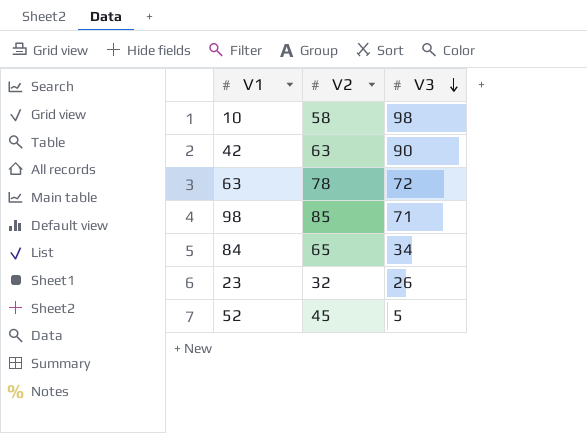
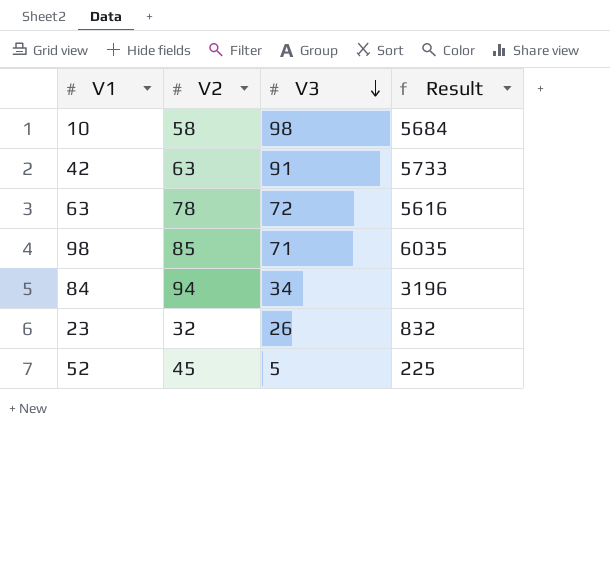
column Result | formula: none -> [V2] * [V3]
42 | V3: 90 -> 91
84 | V2: 65 -> 94

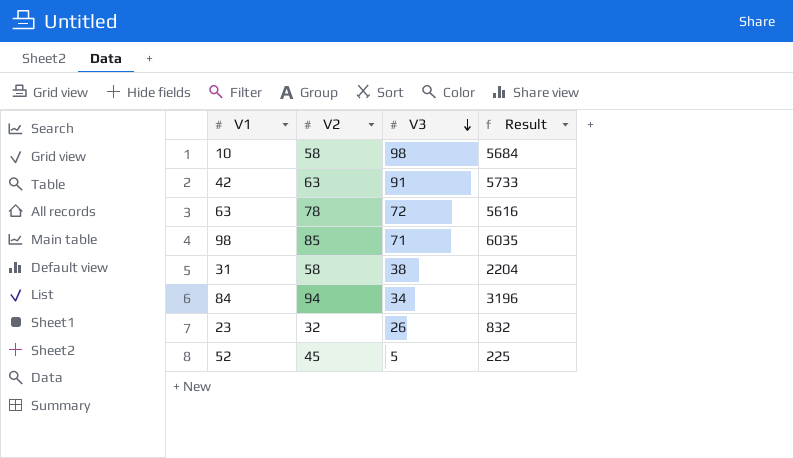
row 31: none -> 58 | 38 | 2204

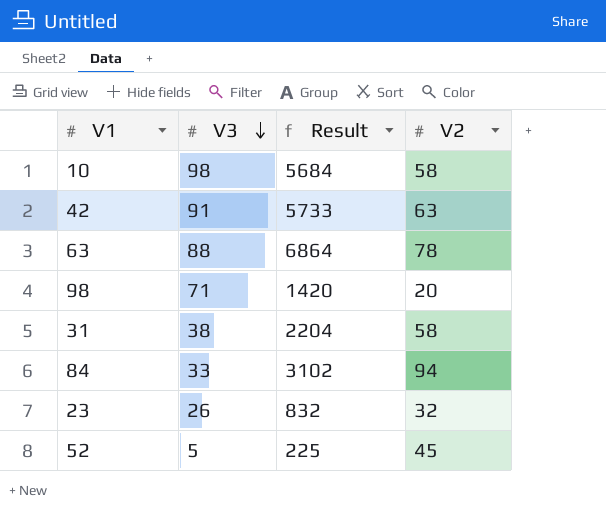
column V2 | position: 2 -> 4
63 | V3: 72 -> 88
63 | Result: 5616 -> 6864
98 | Result: 6035 -> 1420
98 | V2: 85 -> 20
84 | V3: 34 -> 33
84 | Result: 3196 -> 3102

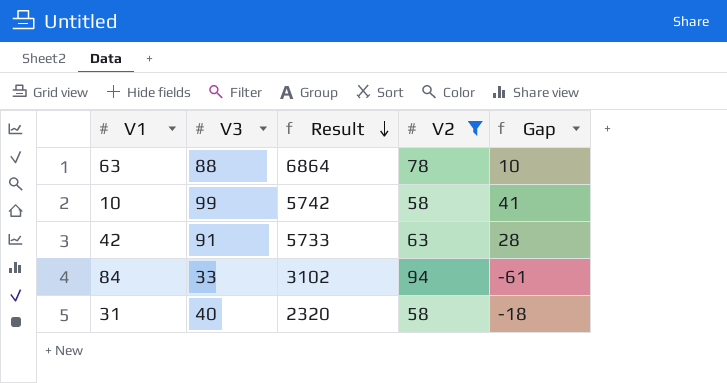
filter: none -> V2 >= 58
row order: V3 descending -> Result descending
column Gap | formula: none -> [V3] - [V2]
10 | V3: 98 -> 99
10 | Result: 5684 -> 5742
31 | V3: 38 -> 40
31 | Result: 2204 -> 2320

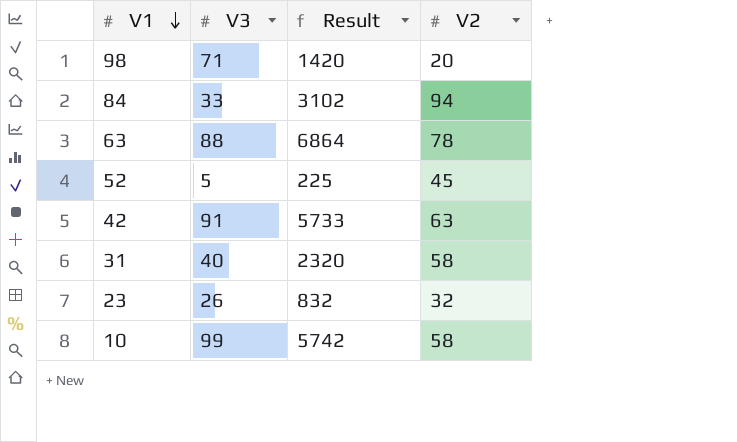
filter: V2 >= 58 -> none
row order: Result descending -> V1 descending
column Gap | formula: [V3] - [V2] -> none

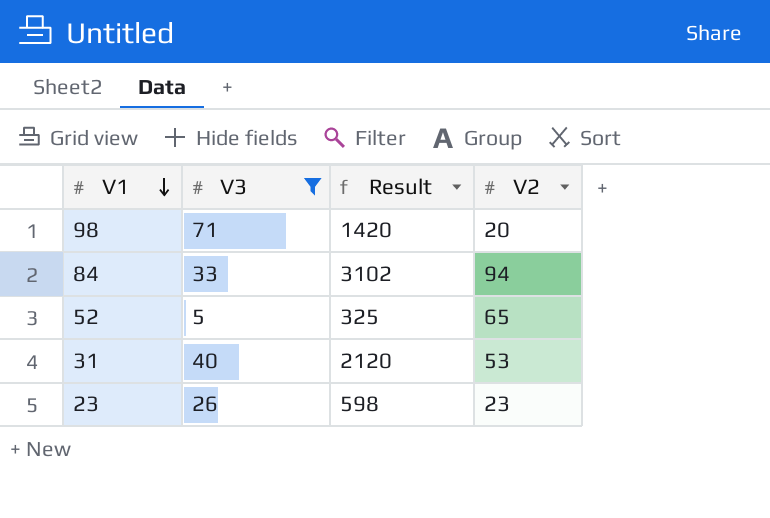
filter: none -> V3 <= 71
52 | Result: 225 -> 325
52 | V2: 45 -> 65
31 | Result: 2320 -> 2120
31 | V2: 58 -> 53
23 | Result: 832 -> 598
23 | V2: 32 -> 23

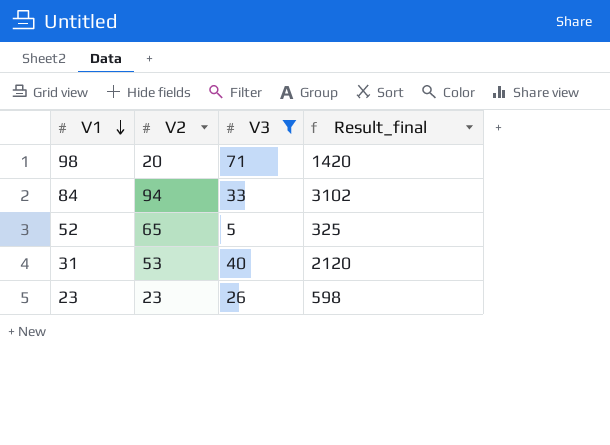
column V2 | position: 4 -> 2
column name: Result -> Result_final

